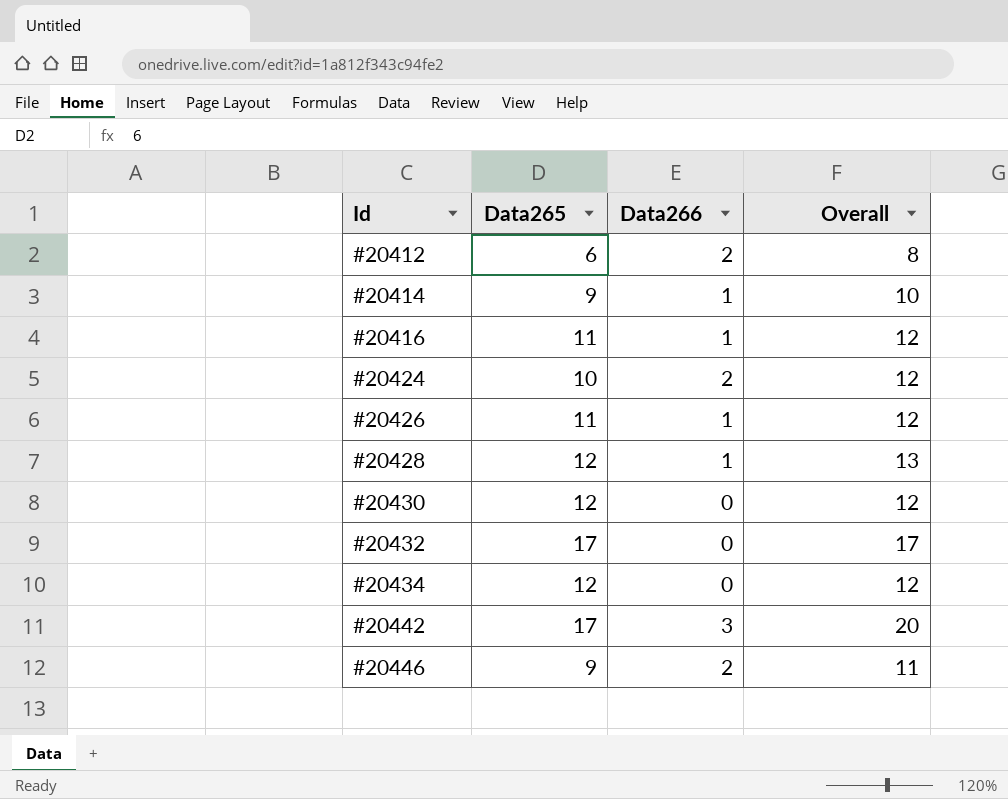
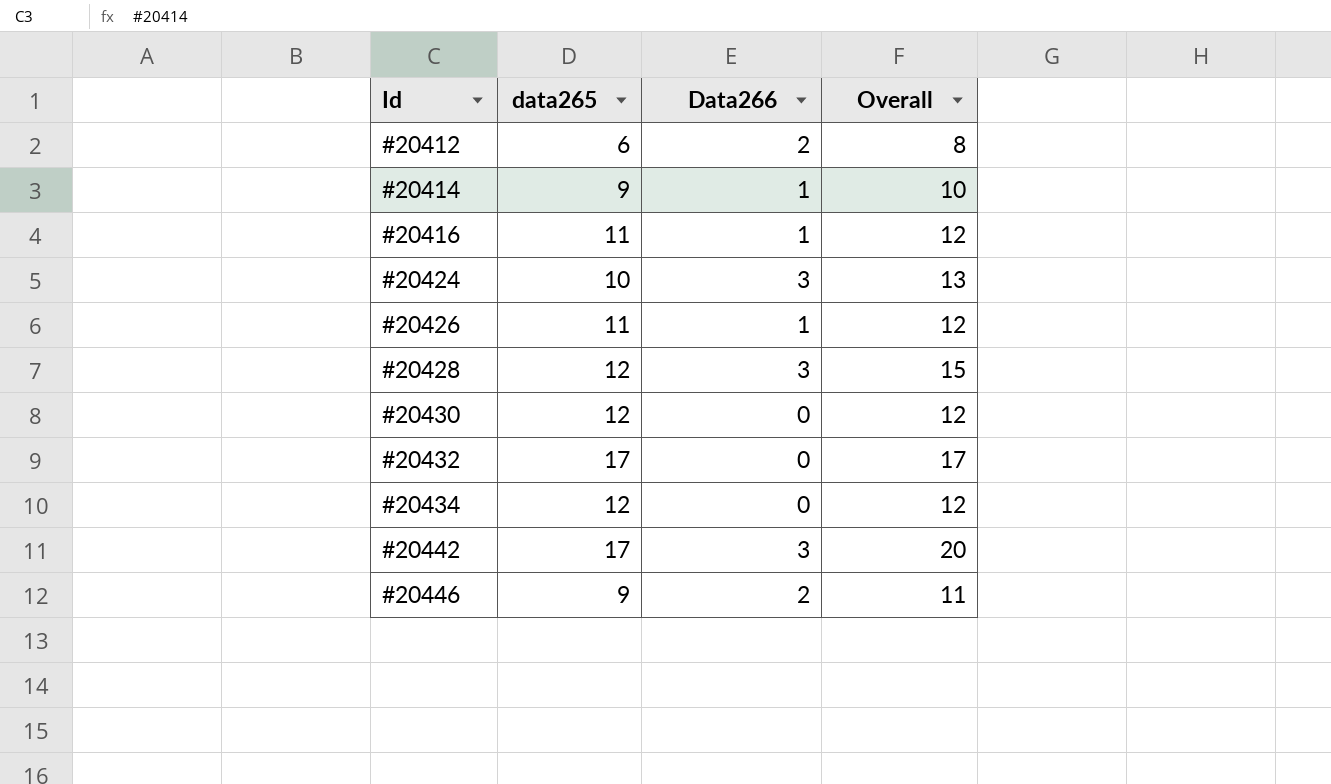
column name: Data265 -> data265
#20424 | Data266: 2 -> 3
#20424 | Overall: 12 -> 13
#20428 | Data266: 1 -> 3
#20428 | Overall: 13 -> 15

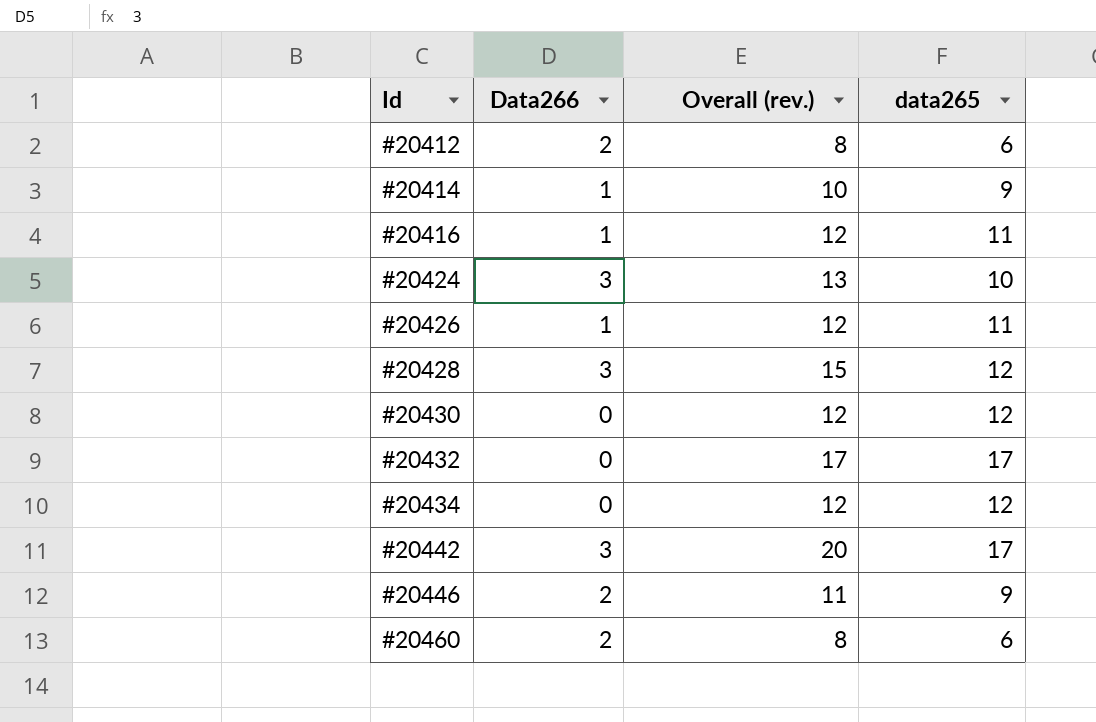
column name: Overall -> Overall (rev.)
column data265 | position: 2 -> 4
row #20460: none -> 2 | 8 | 6

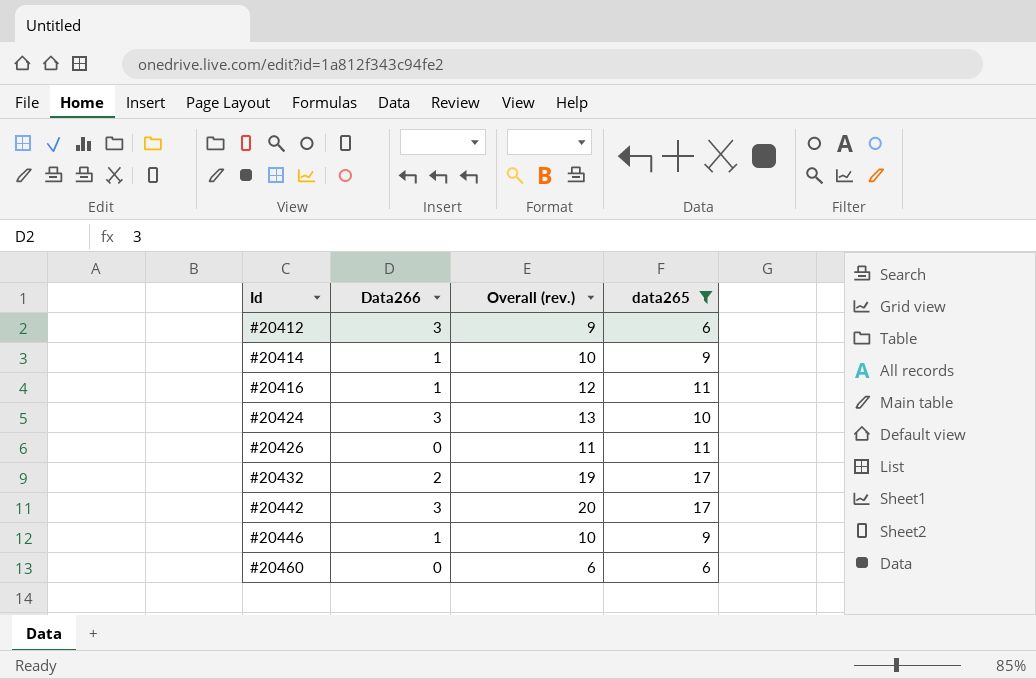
filter: none -> data265 != 12
#20412 | Data266: 2 -> 3
#20412 | Overall (rev.): 8 -> 9
#20426 | Data266: 1 -> 0
#20426 | Overall (rev.): 12 -> 11
#20432 | Data266: 0 -> 2
#20432 | Overall (rev.): 17 -> 19
#20446 | Data266: 2 -> 1
#20446 | Overall (rev.): 11 -> 10
#20460 | Data266: 2 -> 0
#20460 | Overall (rev.): 8 -> 6

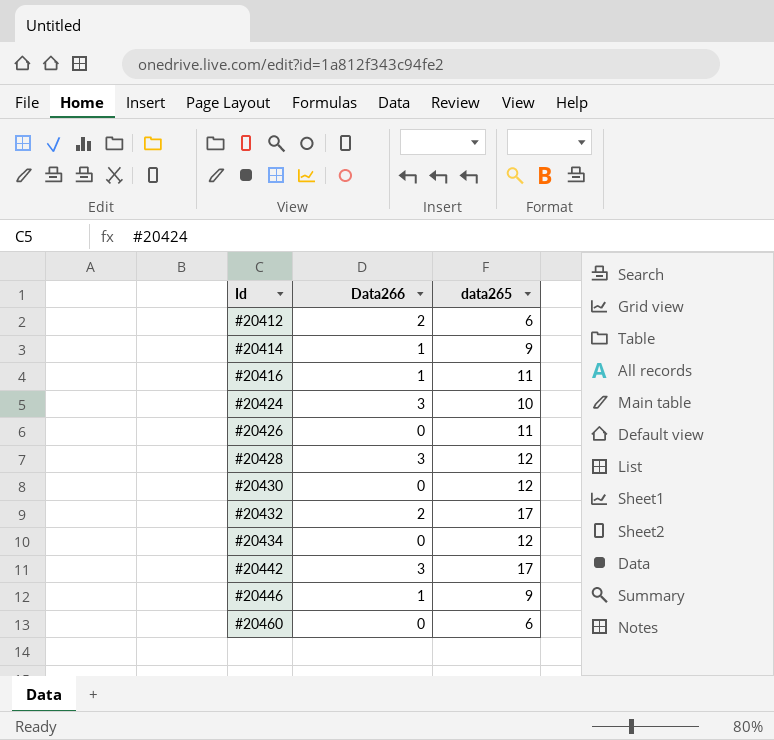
filter: data265 != 12 -> none
column Overall (rev.) | formula: [Data266] + [data265] -> none
#20412 | Data266: 3 -> 2

